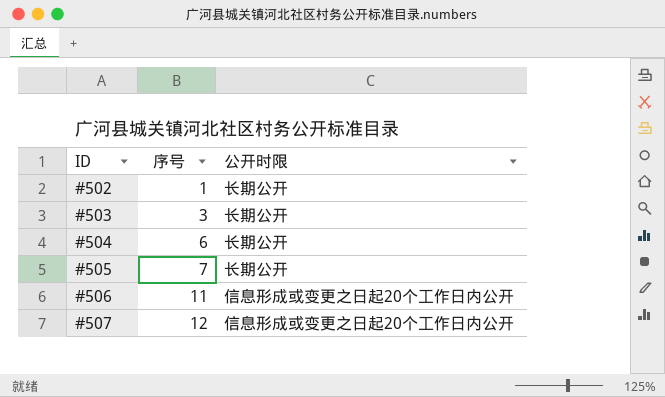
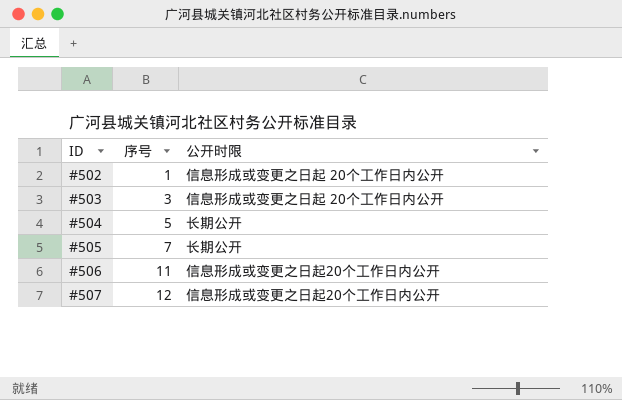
#502 | 公开时限: 长期公开 -> 信息形成或变更之日起 20个工作日内公开
#503 | 公开时限: 长期公开 -> 信息形成或变更之日起 20个工作日内公开
#504 | 序号: 6 -> 5

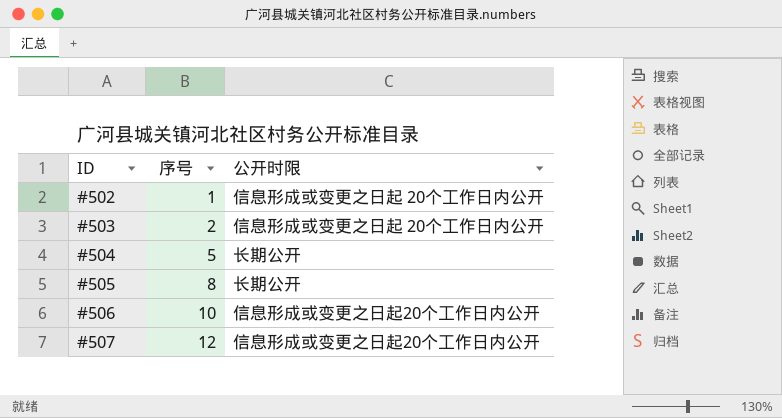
#503 | 序号: 3 -> 2
#505 | 序号: 7 -> 8
#506 | 序号: 11 -> 10

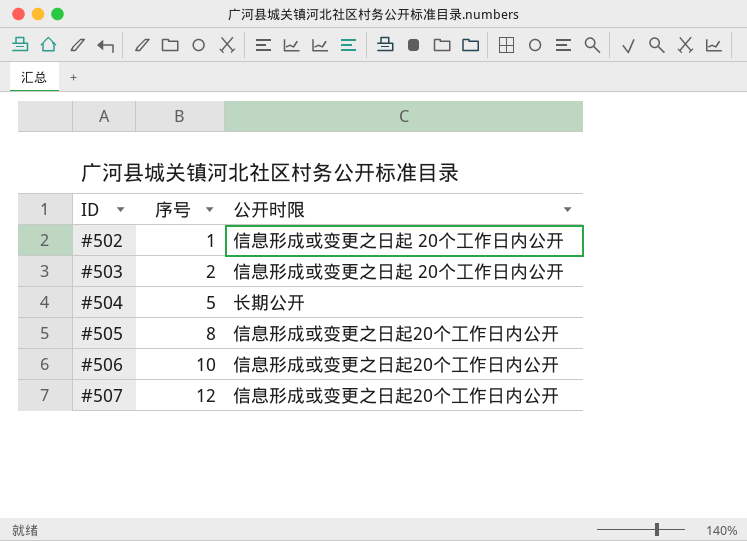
#505 | 公开时限: 长期公开 -> 信息形成或变更之日起20个工作日内公开

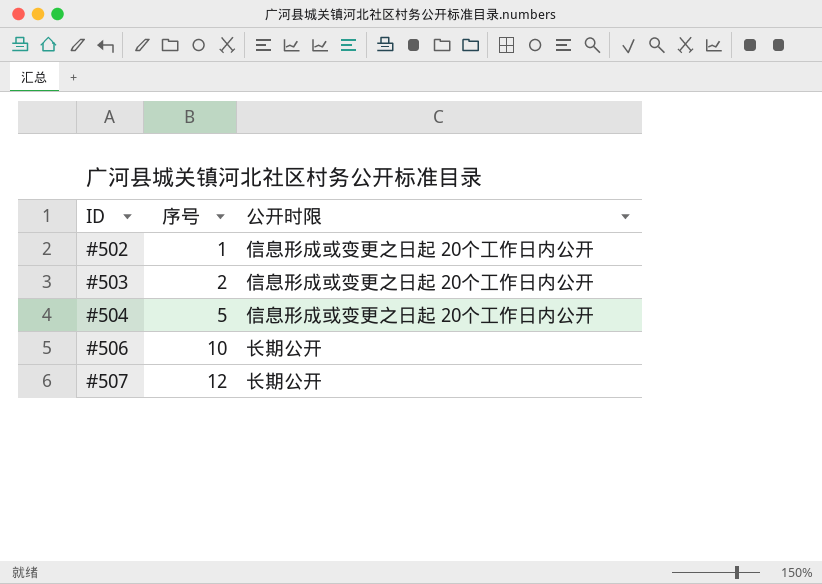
row #505: 8 | 信息形成或变更之日起20个工作日内公开 -> none
#504 | 公开时限: 长期公开 -> 信息形成或变更之日起 20个工作日内公开
#506 | 公开时限: 信息形成或变更之日起20个工作日内公开 -> 长期公开
#507 | 公开时限: 信息形成或变更之日起20个工作日内公开 -> 长期公开

